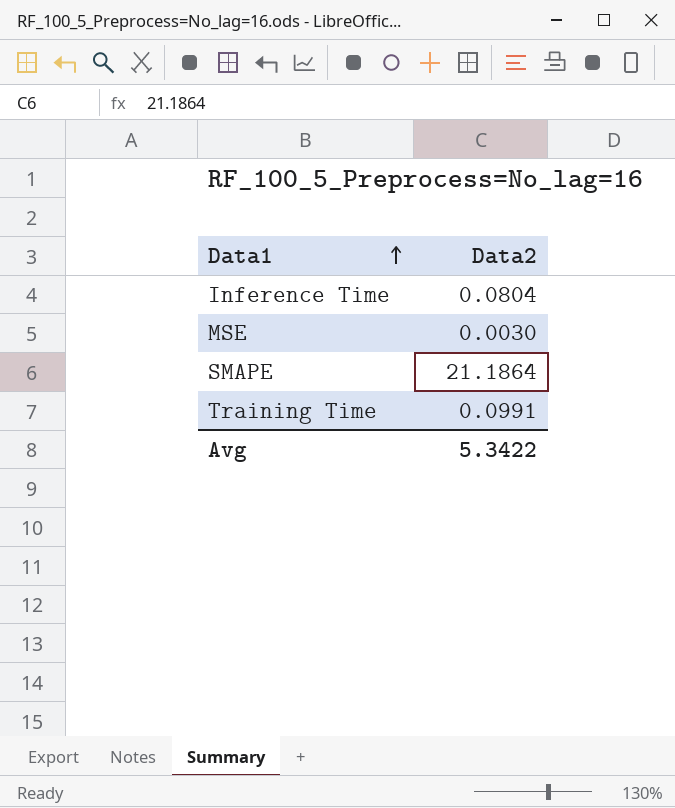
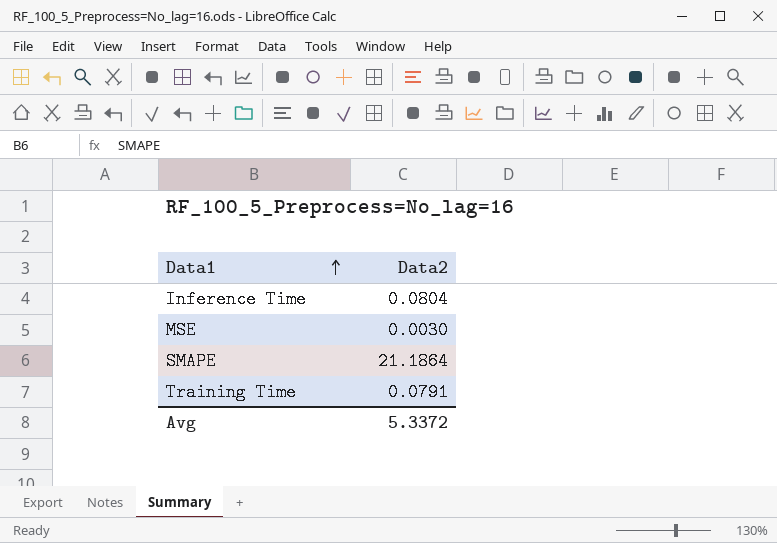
Training Time | Data2: 0.0991 -> 0.0791
Avg | Data2: 5.3422 -> 5.3372

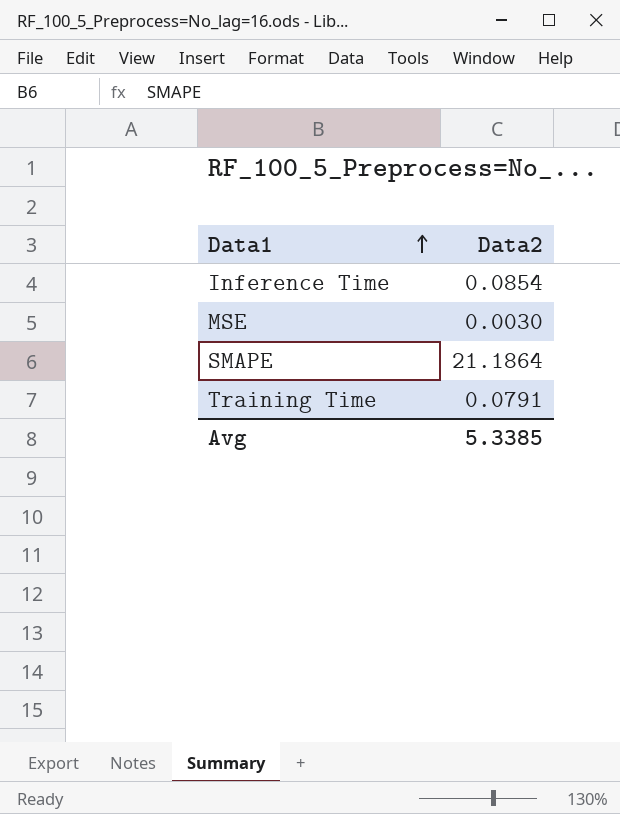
Inference Time | Data2: 0.0804 -> 0.0854
Avg | Data2: 5.3372 -> 5.3385

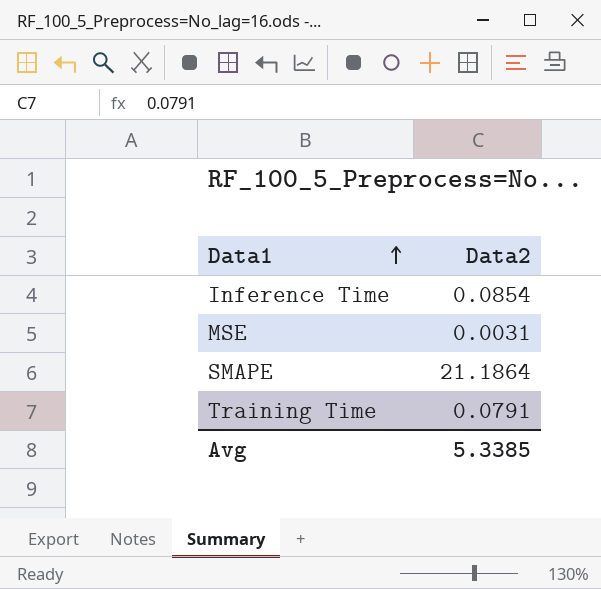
MSE | Data2: 0.0030 -> 0.0031

